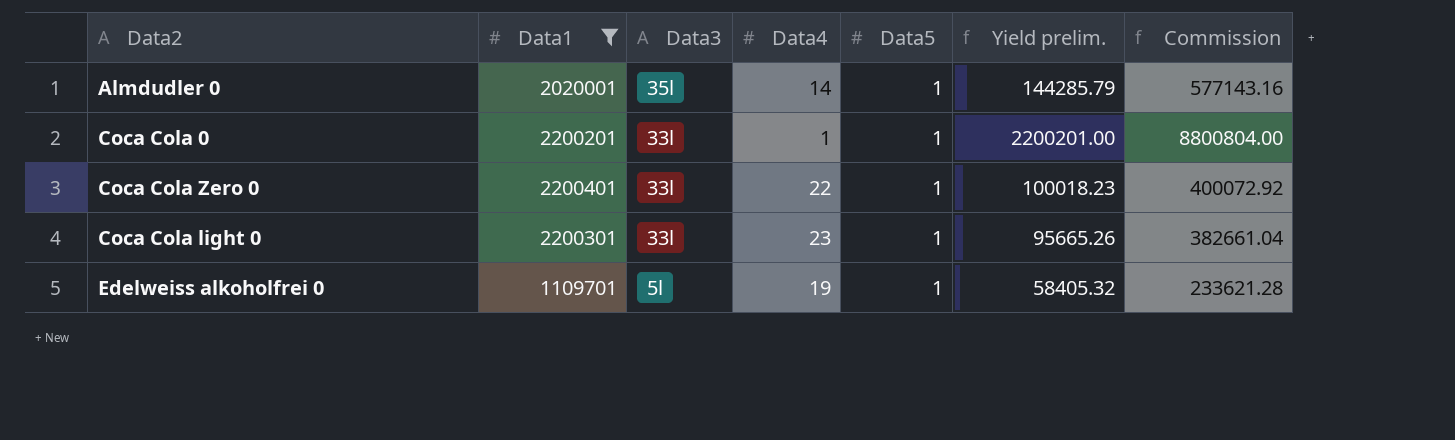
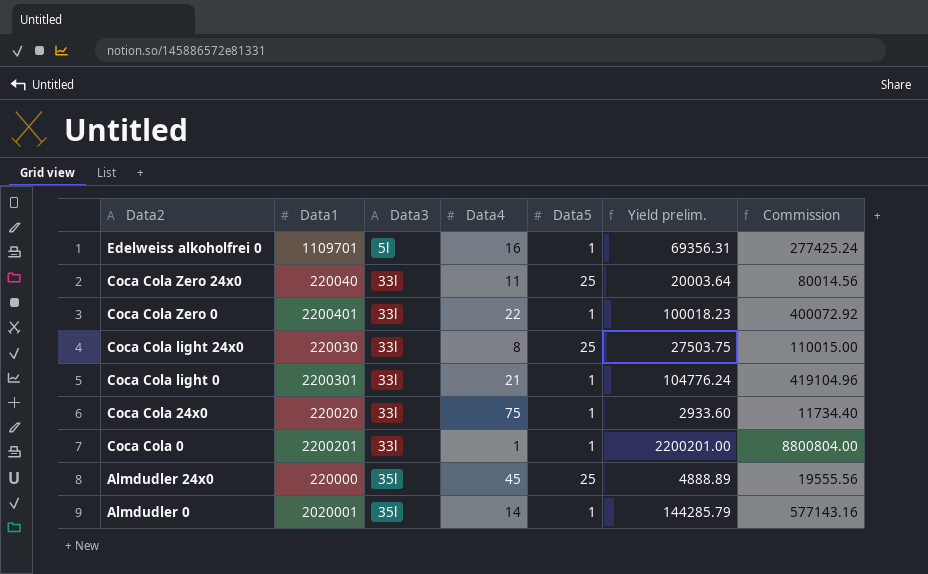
filter: Data1 >= 1109701 -> none
row order: Data3 descending -> Data2 descending
Edelweiss alkoholfrei 0 | Data4: 19 -> 16
Edelweiss alkoholfrei 0 | Yield prelim.: 58405.32 -> 69356.31
Edelweiss alkoholfrei 0 | Commission: 233621.28 -> 277425.24
Coca Cola light 0 | Data4: 23 -> 21
Coca Cola light 0 | Yield prelim.: 95665.26 -> 104776.24
Coca Cola light 0 | Commission: 382661.04 -> 419104.96

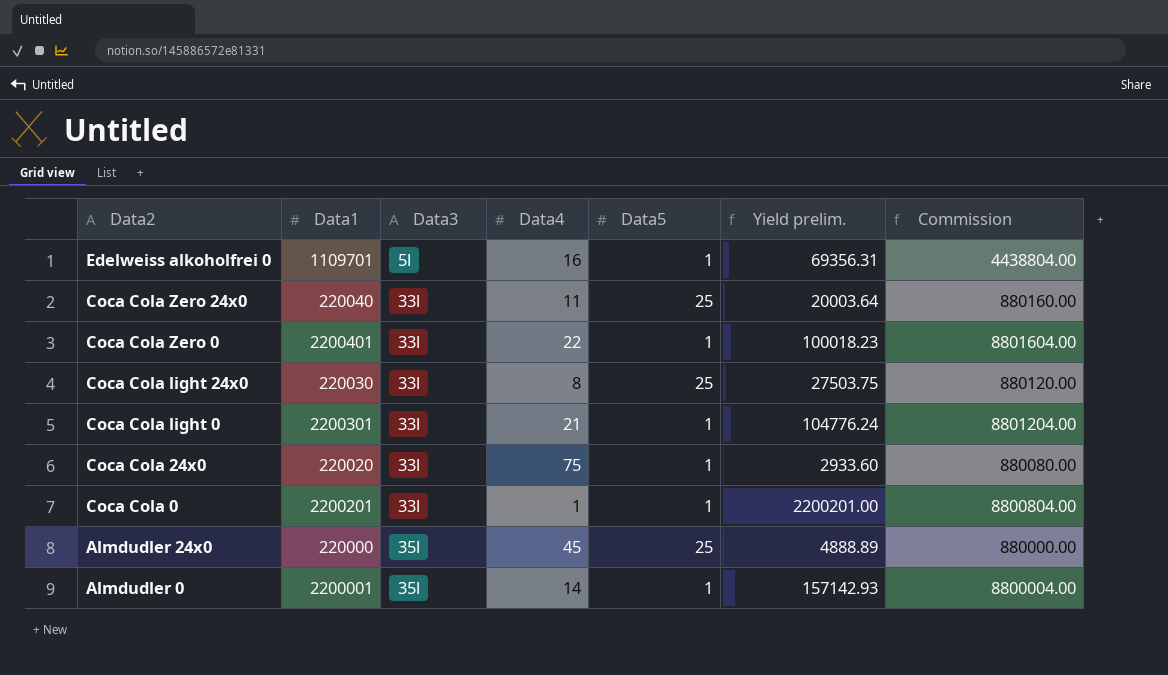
column Commission | formula: [Yield prelim.] * 4 -> [Data1] * 4
Almdudler 0 | Data1: 2020001 -> 2200001
Almdudler 0 | Yield prelim.: 144285.79 -> 157142.93

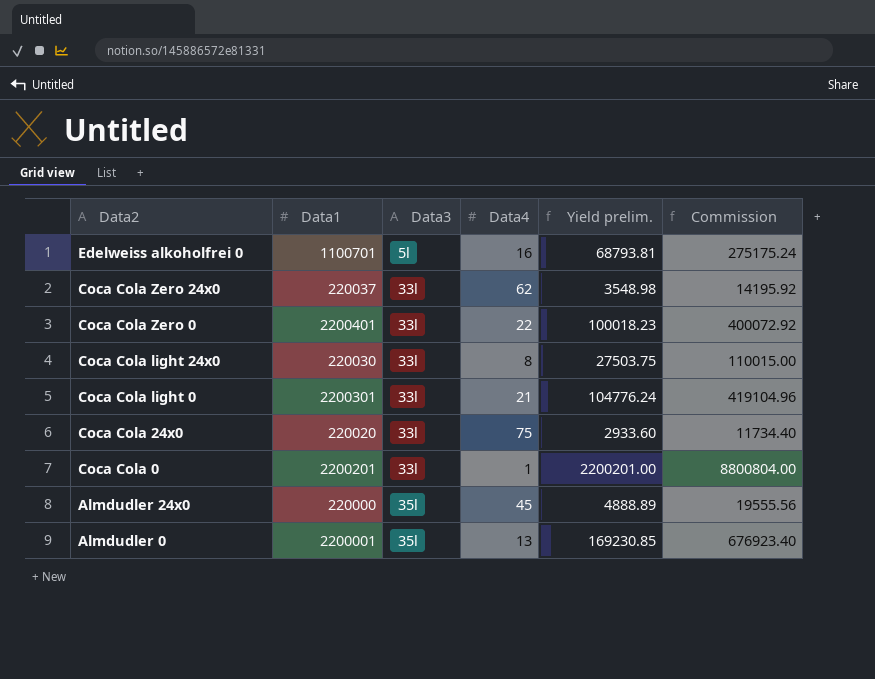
column Data5 | position: 5 -> none
column Commission | formula: [Data1] * 4 -> [Yield prelim.] * 4
Edelweiss alkoholfrei 0 | Data1: 1109701 -> 1100701
Edelweiss alkoholfrei 0 | Yield prelim.: 69356.31 -> 68793.81
Coca Cola Zero 24x0 | Data1: 220040 -> 220037
Coca Cola Zero 24x0 | Data4: 11 -> 62
Coca Cola Zero 24x0 | Yield prelim.: 20003.64 -> 3548.98
Almdudler 0 | Data4: 14 -> 13
Almdudler 0 | Yield prelim.: 157142.93 -> 169230.85

